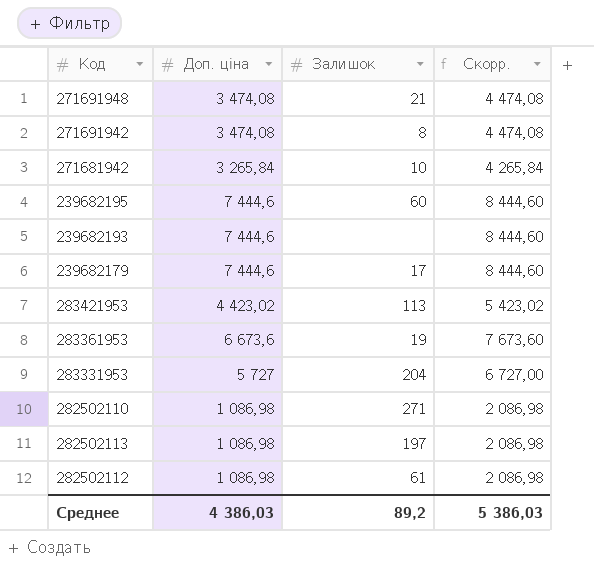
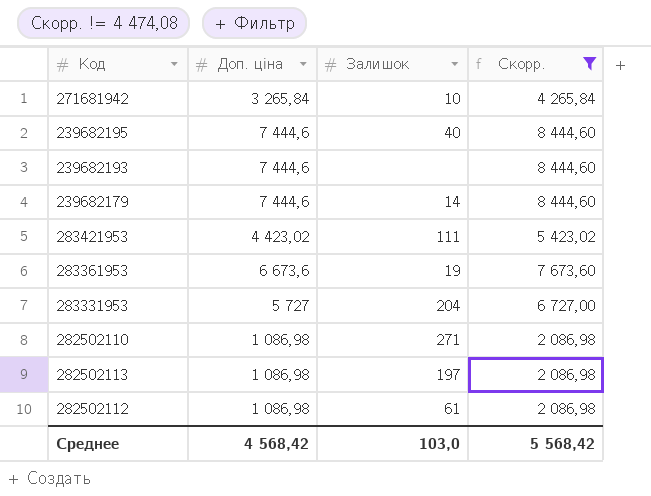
filter: none -> Скорр. != 4 474,08
239682195 | Залишок: 60 -> 40
239682179 | Залишок: 17 -> 14
283421953 | Залишок: 113 -> 111
Среднее | Доп. ціна: 4 386,03 -> 4 568,42
Среднее | Залишок: 89,2 -> 103,0
Среднее | Скорр.: 5 386,03 -> 5 568,42

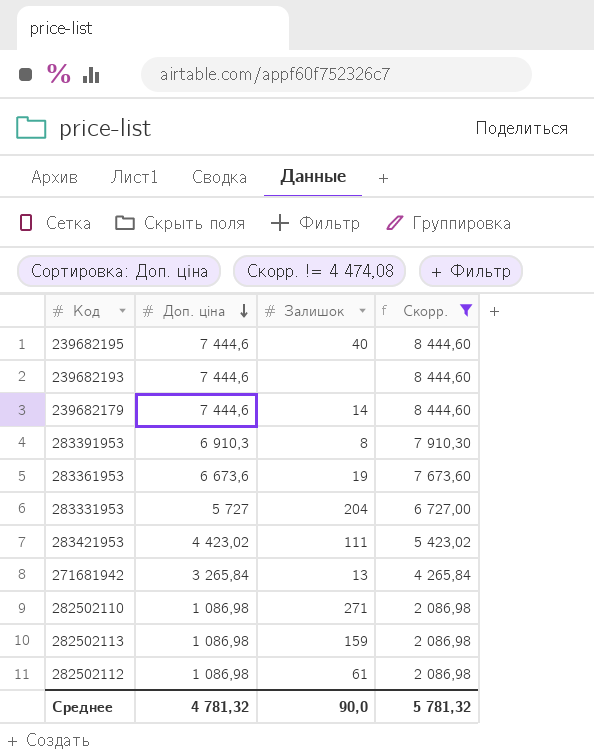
row order: none -> Доп. ціна descending
row 283391953: none -> 6 910,3 | 8 | 7 910,30
271681942 | Залишок: 10 -> 13
282502113 | Залишок: 197 -> 159
Среднее | Доп. ціна: 4 568,42 -> 4 781,32
Среднее | Залишок: 103,0 -> 90,0
Среднее | Скорр.: 5 568,42 -> 5 781,32

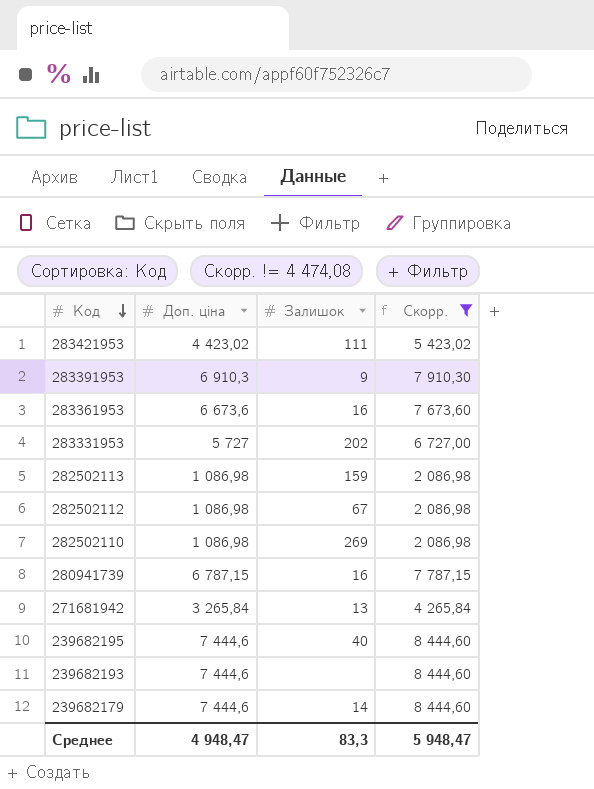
row order: Доп. ціна descending -> Код descending
283391953 | Залишок: 8 -> 9
283361953 | Залишок: 19 -> 16
283331953 | Залишок: 204 -> 202
282502112 | Залишок: 61 -> 67
282502110 | Залишок: 271 -> 269
row 280941739: none -> 6 787,15 | 16 | 7 787,15
Среднее | Доп. ціна: 4 781,32 -> 4 948,47
Среднее | Залишок: 90,0 -> 83,3
Среднее | Скорр.: 5 781,32 -> 5 948,47

